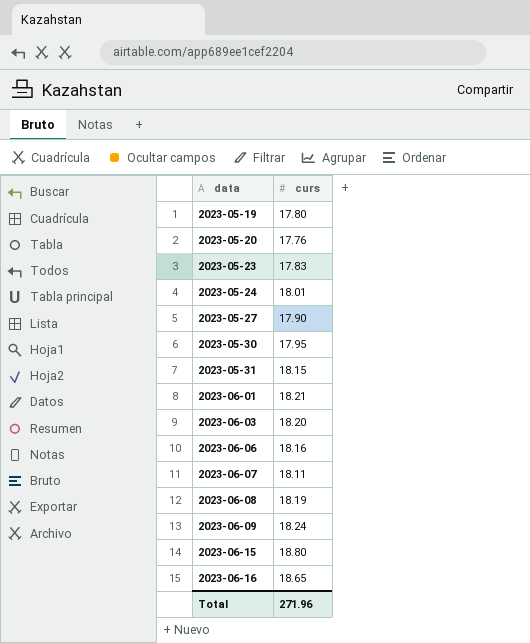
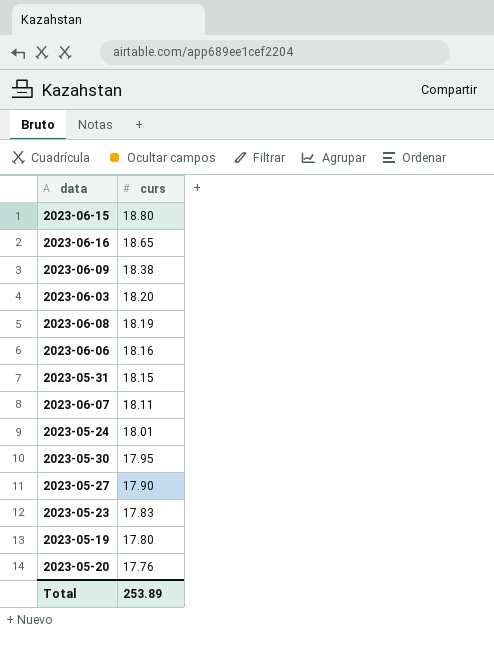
row order: data ascending -> curs descending
row 2023-06-01: 18.21 -> none
2023-06-09 | curs: 18.24 -> 18.38
Total | curs: 271.96 -> 253.89

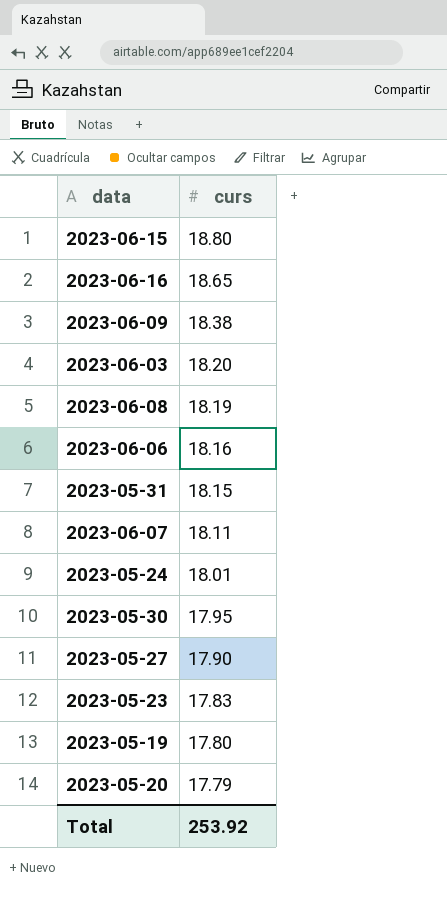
2023-05-20 | curs: 17.76 -> 17.79
Total | curs: 253.89 -> 253.92

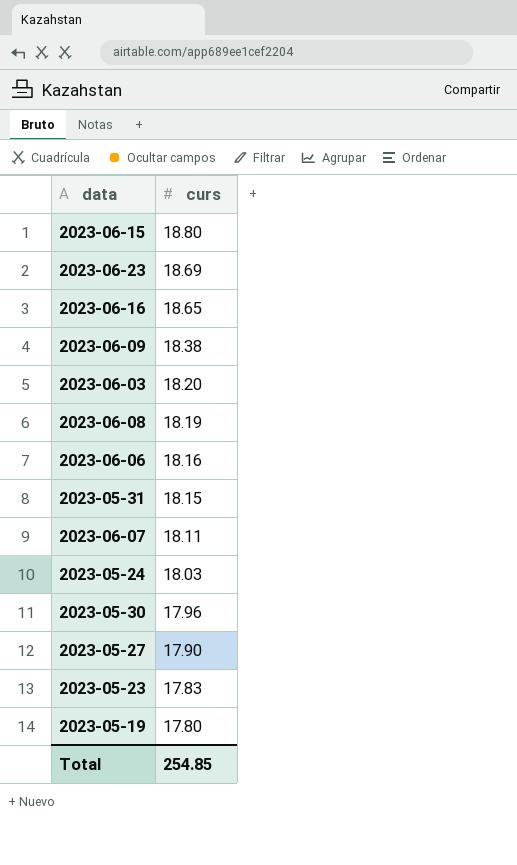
row 2023-05-20: 17.79 -> none
row 2023-06-23: none -> 18.69
2023-05-24 | curs: 18.01 -> 18.03
2023-05-30 | curs: 17.95 -> 17.96
Total | curs: 253.92 -> 254.85

